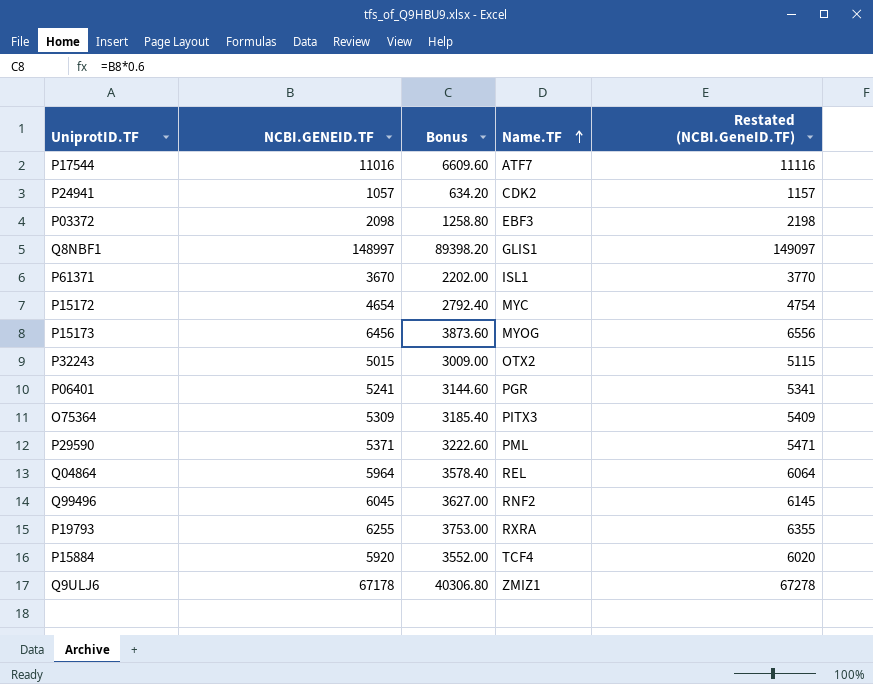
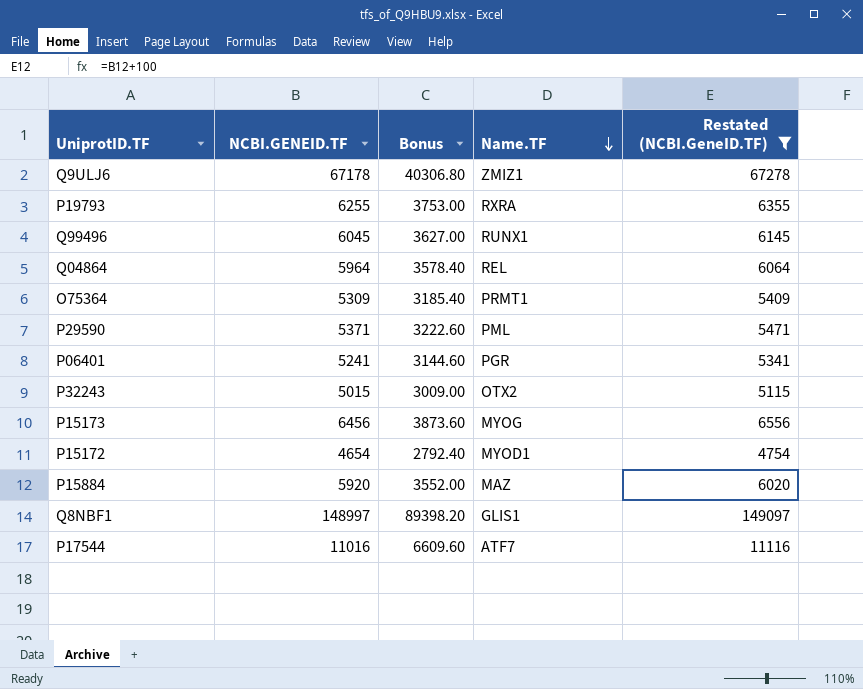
filter: none -> Restated (NCBI.GeneID.TF) >= 4754
row order: Name.TF ascending -> Name.TF descending
Q99496 | Name.TF: RNF2 -> RUNX1
O75364 | Name.TF: PITX3 -> PRMT1
P15172 | Name.TF: MYC -> MYOD1
P15884 | Name.TF: TCF4 -> MAZ

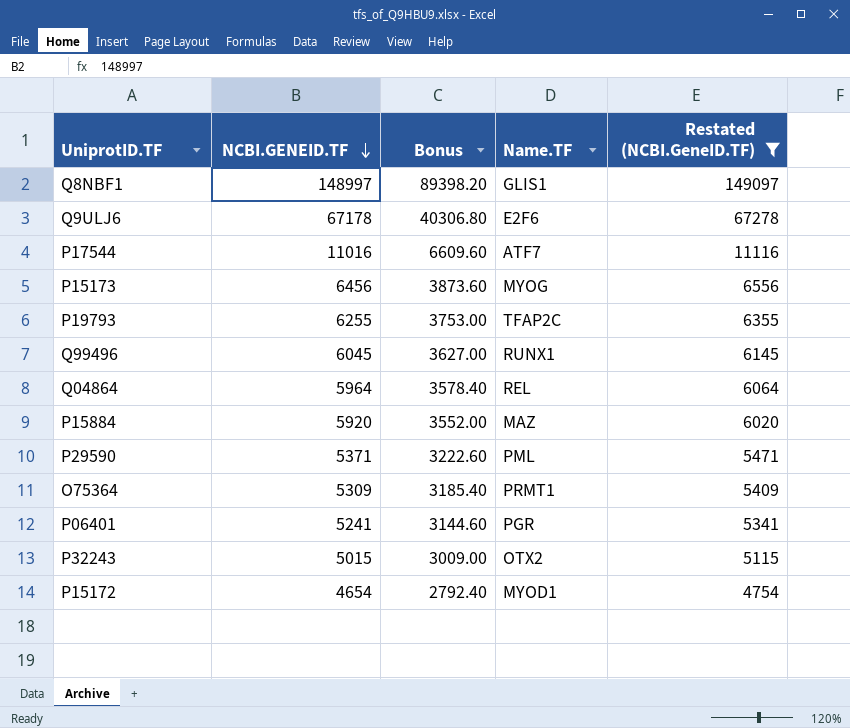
row order: Name.TF descending -> NCBI.GENEID.TF descending
Q9ULJ6 | Name.TF: ZMIZ1 -> E2F6
P19793 | Name.TF: RXRA -> TFAP2C

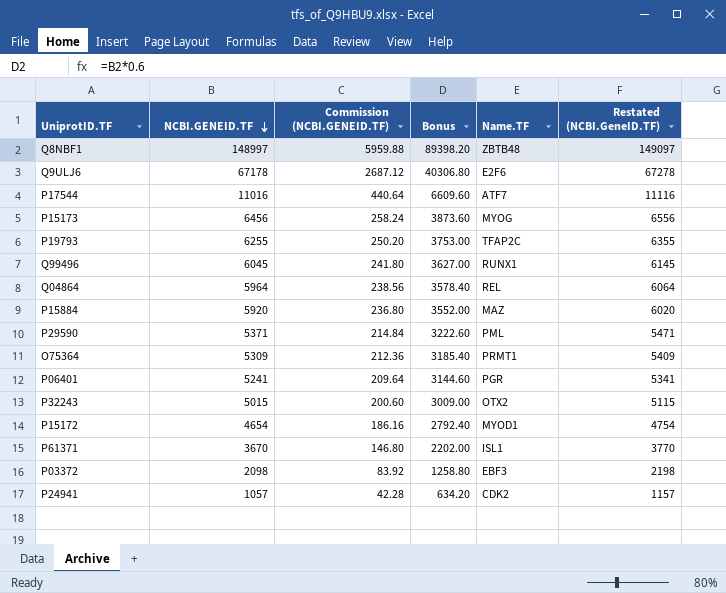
filter: Restated (NCBI.GeneID.TF) >= 4754 -> none
column Commission (NCBI.GENEID.TF) | formula: none -> [NCBI.GENEID.TF] * 0.04
Q8NBF1 | Name.TF: GLIS1 -> ZBTB48

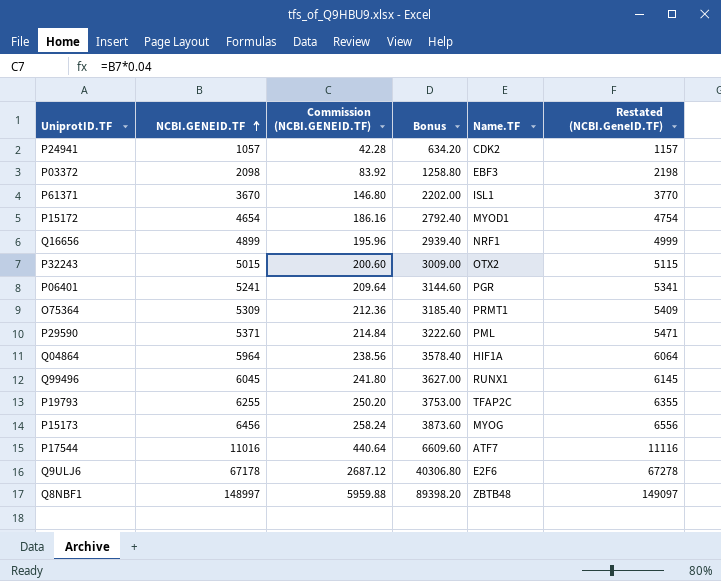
row order: NCBI.GENEID.TF descending -> NCBI.GENEID.TF ascending
row P15884: 5920 | 236.80 | 3552.00 | MAZ | 6020 -> none
row Q16656: none -> 4899 | 195.96 | 2939.40 | NRF1 | 4999
Q04864 | Name.TF: REL -> HIF1A

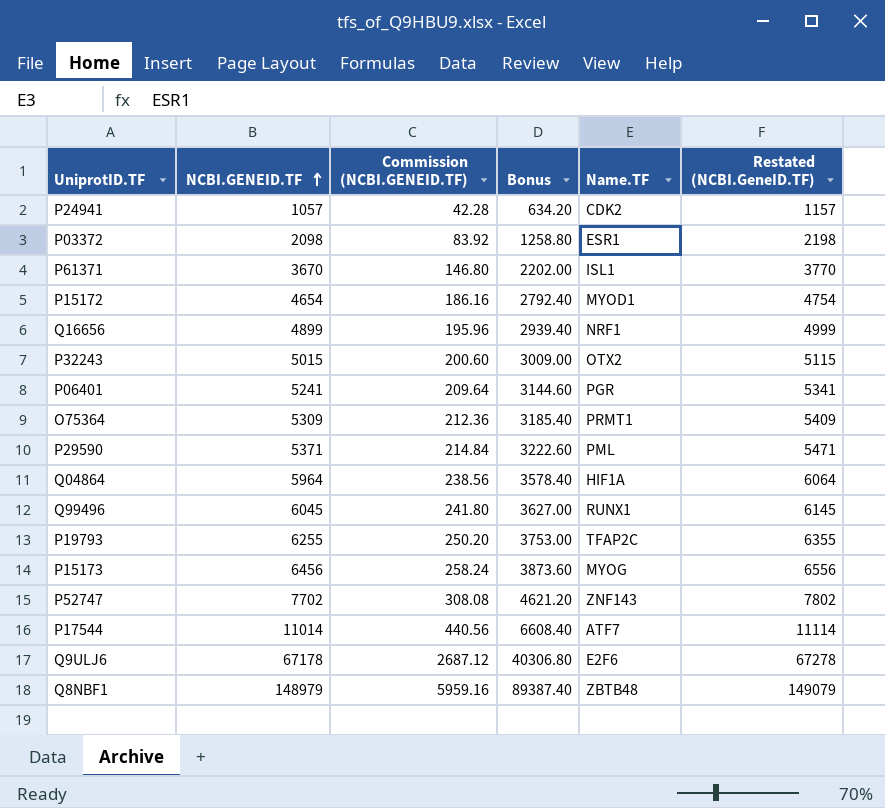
P03372 | Name.TF: EBF3 -> ESR1
row P52747: none -> 7702 | 308.08 | 4621.20 | ZNF143 | 7802
P17544 | NCBI.GENEID.TF: 11016 -> 11014
P17544 | Commission (NCBI.GENEID.TF): 440.64 -> 440.56
P17544 | Bonus: 6609.60 -> 6608.40
P17544 | Restated (NCBI.GeneID.TF): 11116 -> 11114
Q8NBF1 | NCBI.GENEID.TF: 148997 -> 148979
Q8NBF1 | Commission (NCBI.GENEID.TF): 5959.88 -> 5959.16
Q8NBF1 | Bonus: 89398.20 -> 89387.40
Q8NBF1 | Restated (NCBI.GeneID.TF): 149097 -> 149079

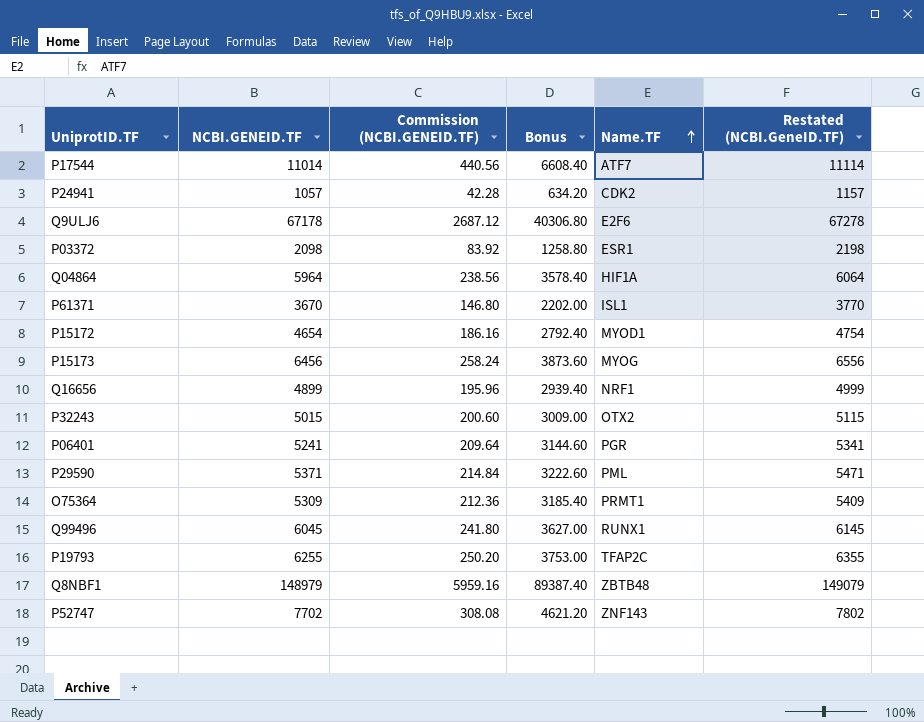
row order: NCBI.GENEID.TF ascending -> Name.TF ascending

